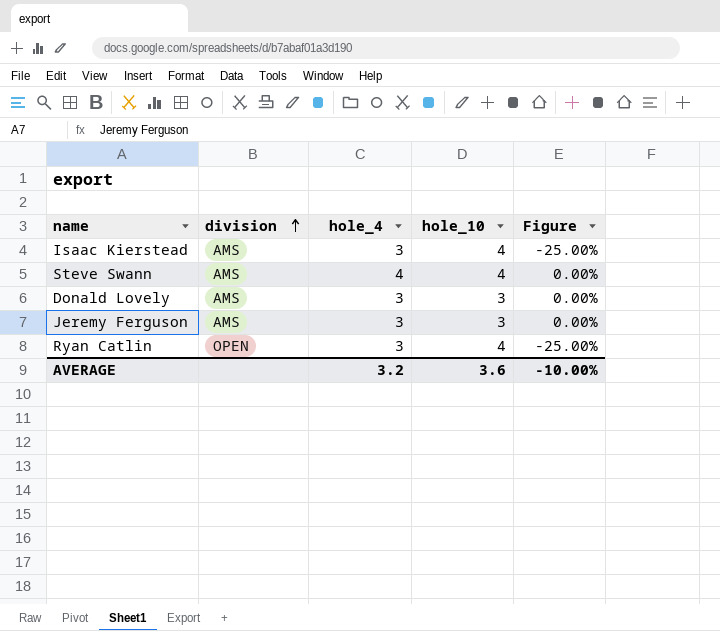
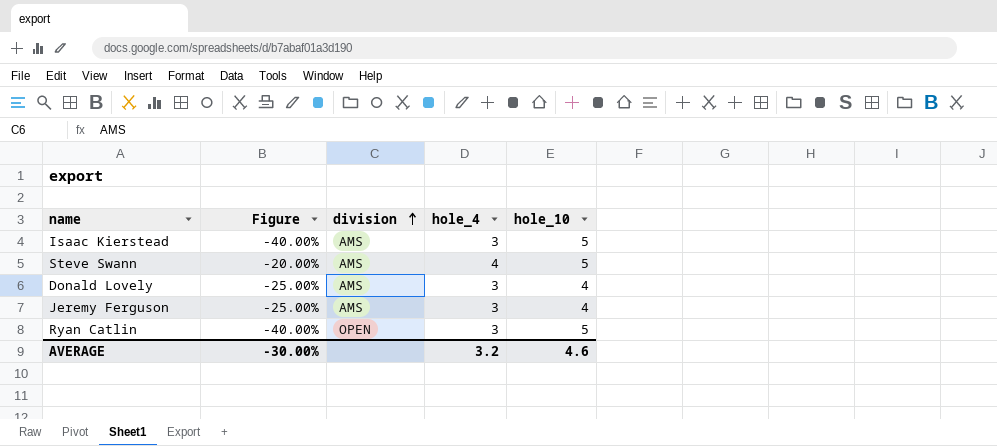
column Figure | position: 5 -> 2
Isaac Kierstead | Figure: -25.00% -> -40.00%
Isaac Kierstead | hole_10: 4 -> 5
Steve Swann | Figure: 0.00% -> -20.00%
Steve Swann | hole_10: 4 -> 5
Donald Lovely | Figure: 0.00% -> -25.00%
Donald Lovely | hole_10: 3 -> 4
Jeremy Ferguson | Figure: 0.00% -> -25.00%
Jeremy Ferguson | hole_10: 3 -> 4
Ryan Catlin | Figure: -25.00% -> -40.00%
Ryan Catlin | hole_10: 4 -> 5
AVERAGE | Figure: -10.00% -> -30.00%
AVERAGE | hole_10: 3.6 -> 4.6

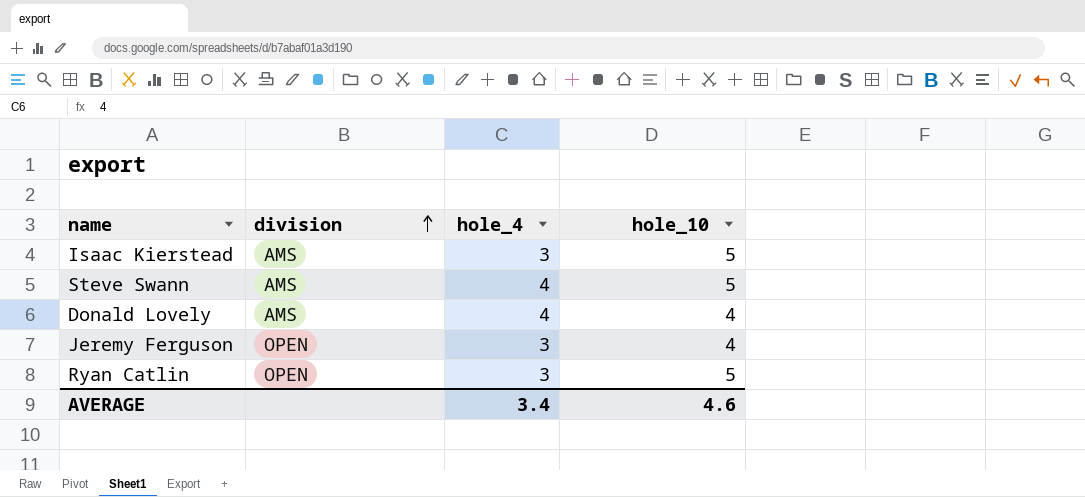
column Figure | formula: ([hole_4] - [hole_10]) / [hole_10] -> none
Donald Lovely | hole_4: 3 -> 4
Jeremy Ferguson | division: AMS -> OPEN
AVERAGE | hole_4: 3.2 -> 3.4

